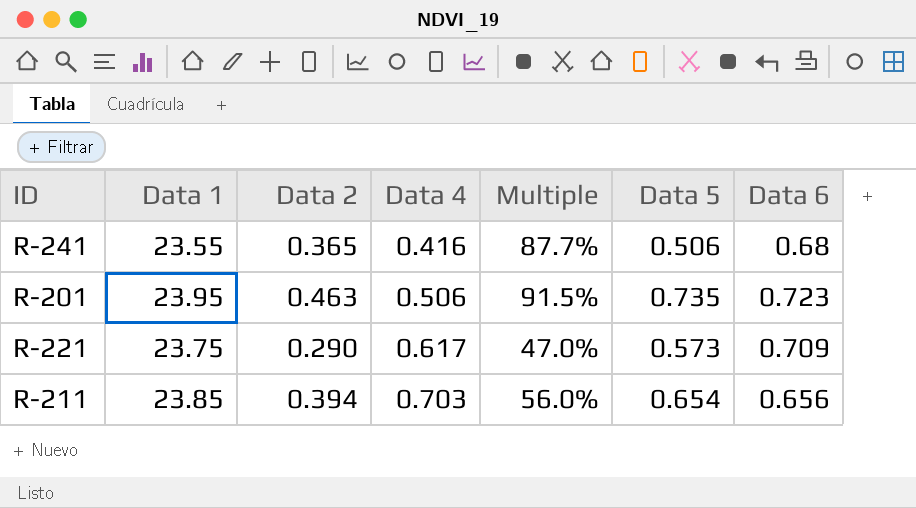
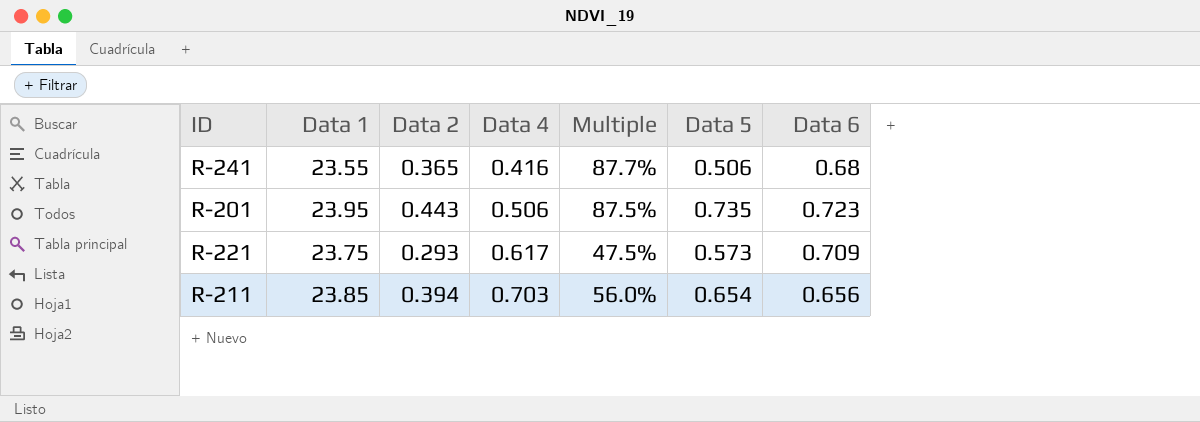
R-201 | Data 2: 0.463 -> 0.443
R-201 | Multiple: 91.5% -> 87.5%
R-221 | Data 2: 0.290 -> 0.293
R-221 | Multiple: 47.0% -> 47.5%

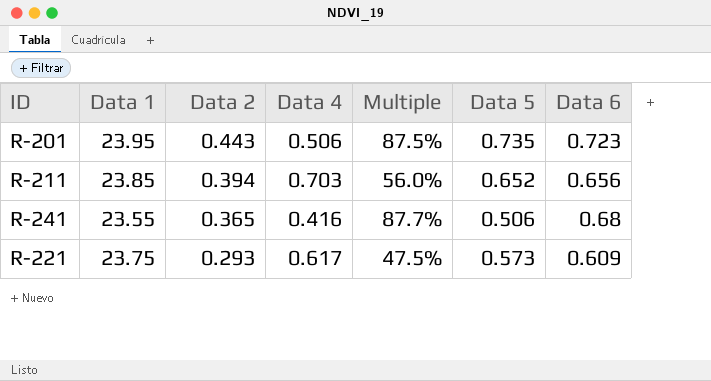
row order: Data 4 ascending -> Data 2 descending
R-211 | Data 5: 0.654 -> 0.652
R-221 | Data 6: 0.709 -> 0.609

